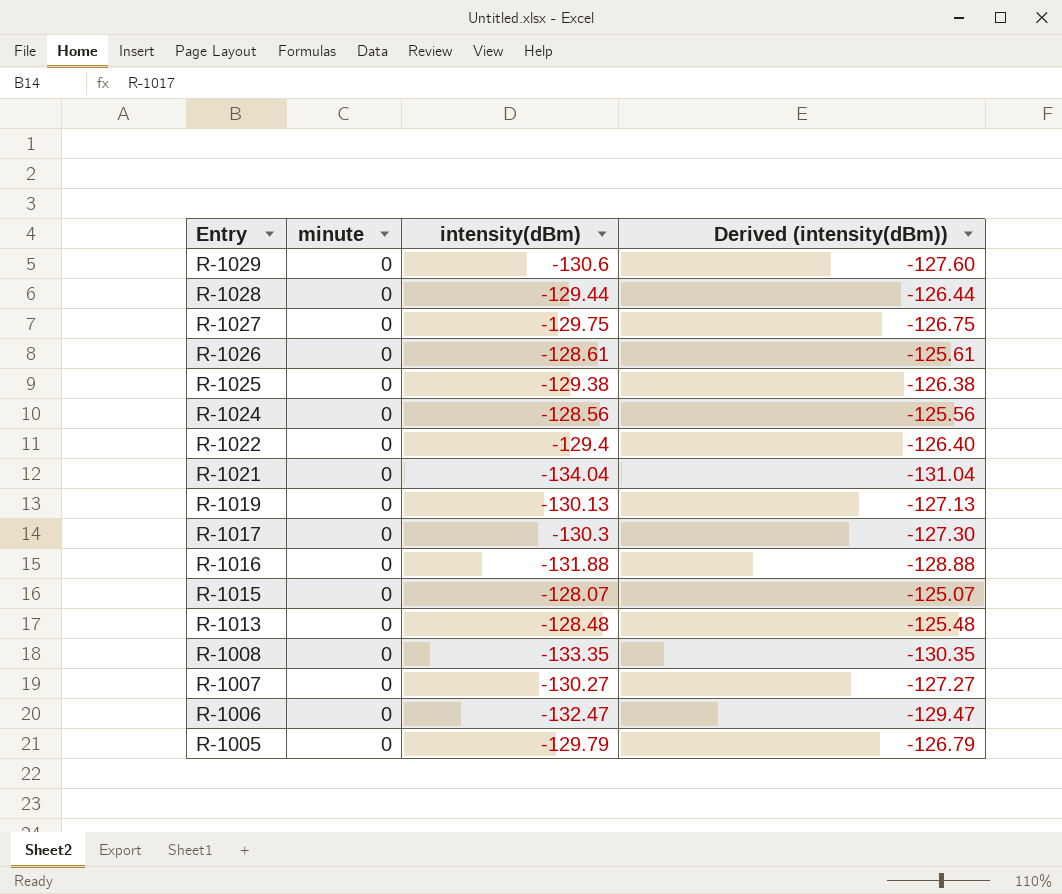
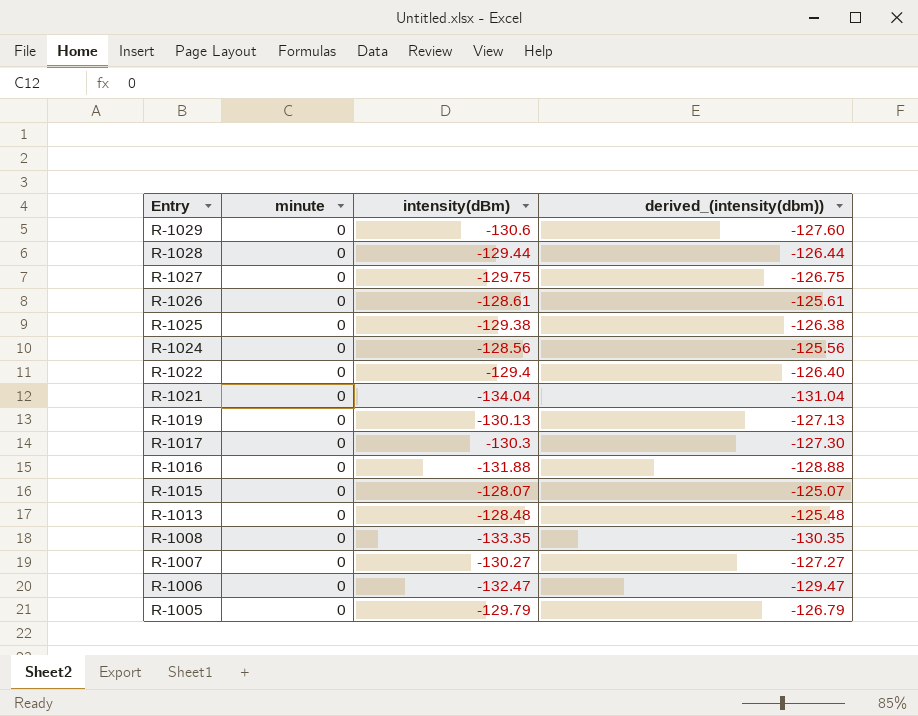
column name: Derived (intensity(dBm)) -> derived_(intensity(dbm))

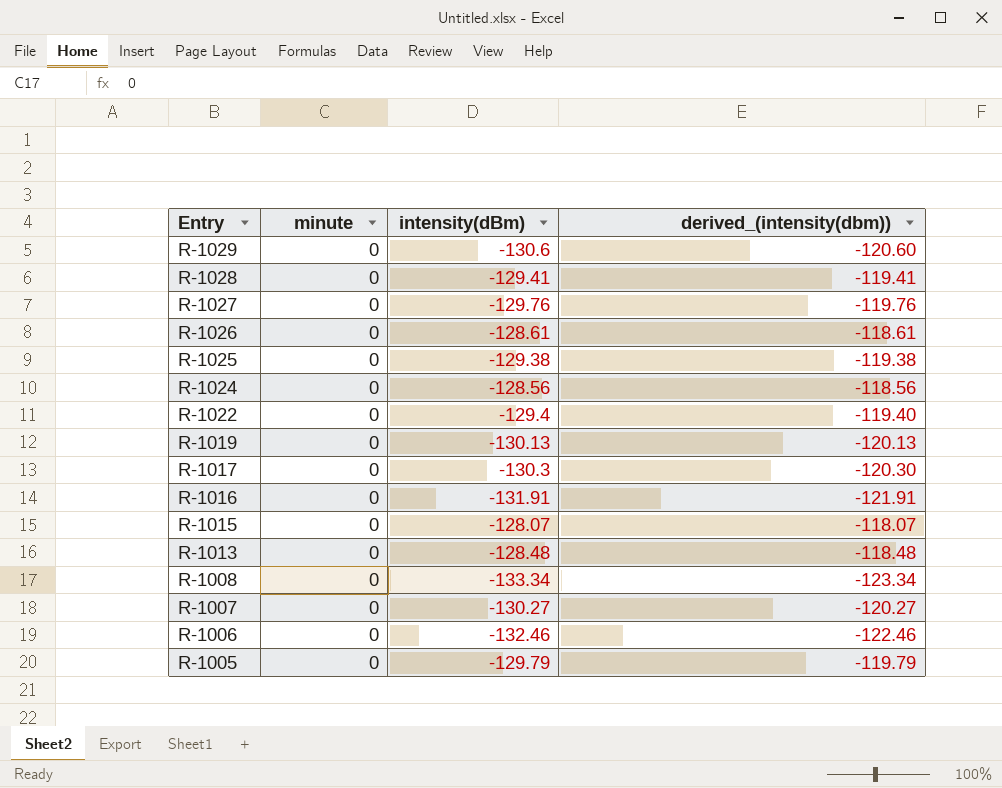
column derived_(intensity(dbm)) | formula: [intensity(dBm)] + 3 -> [intensity(dBm)] + 10
row R-1021: 0 | -134.04 | -131.04 -> none
R-1028 | intensity(dBm): -129.44 -> -129.41
R-1027 | intensity(dBm): -129.75 -> -129.76
R-1016 | intensity(dBm): -131.88 -> -131.91
R-1008 | intensity(dBm): -133.35 -> -133.34
R-1006 | intensity(dBm): -132.47 -> -132.46

